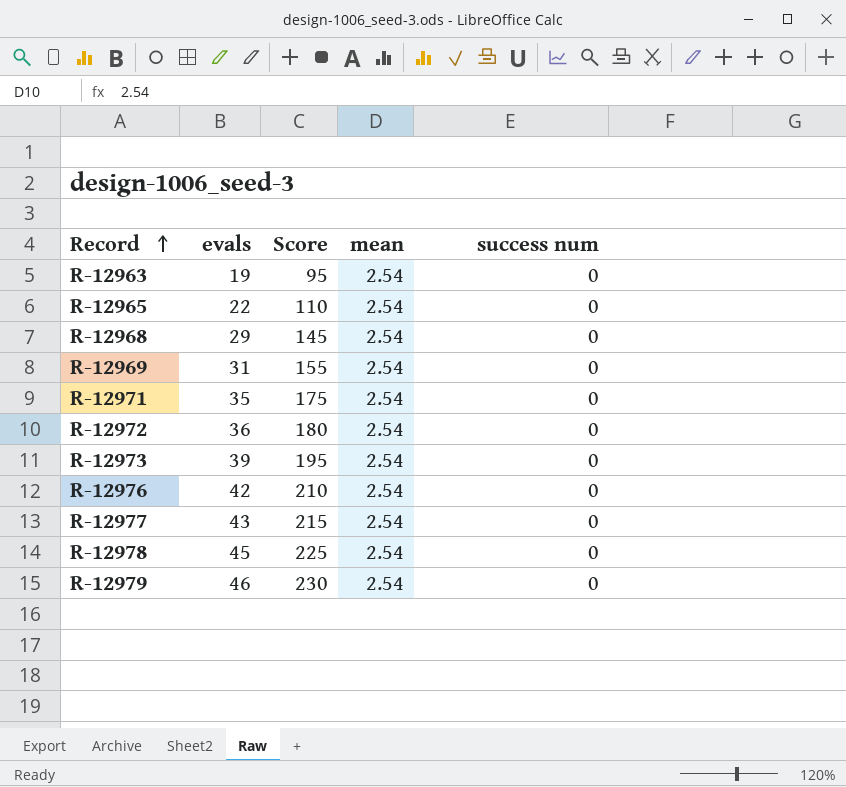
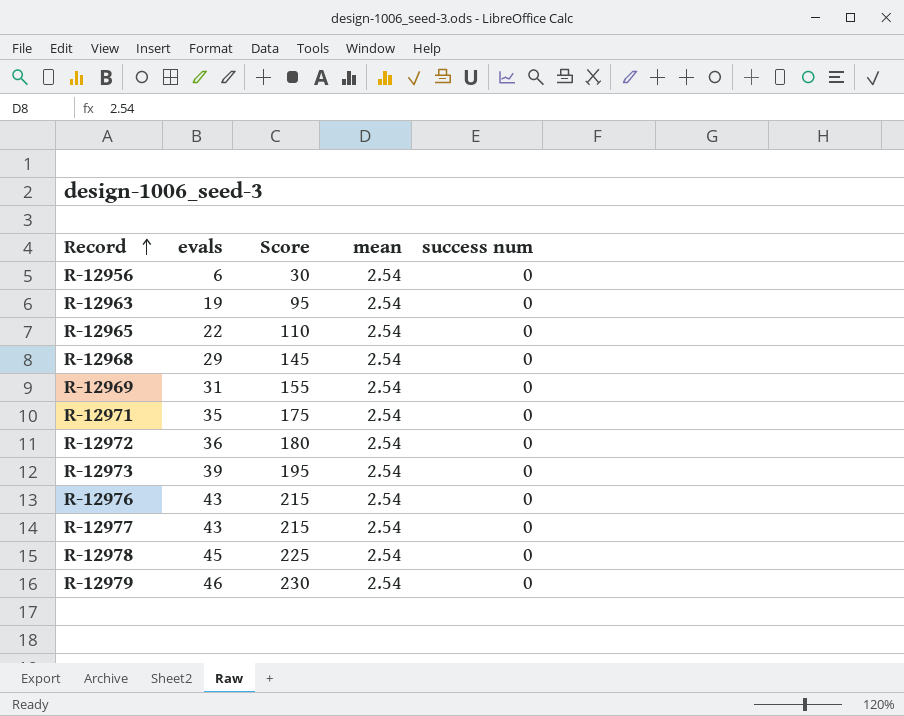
row R-12956: none -> 6 | 30 | 2.54 | 0
R-12976 | evals: 42 -> 43
R-12976 | Score: 210 -> 215

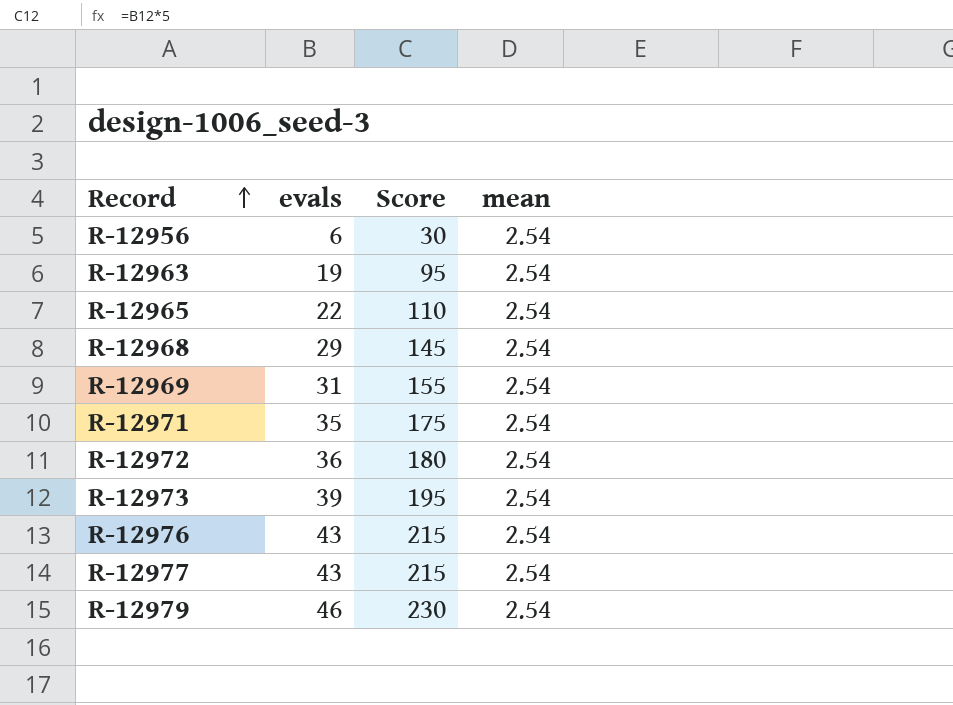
column success num | position: 5 -> none
row R-12978: 45 | 225 | 2.54 | 0 -> none

